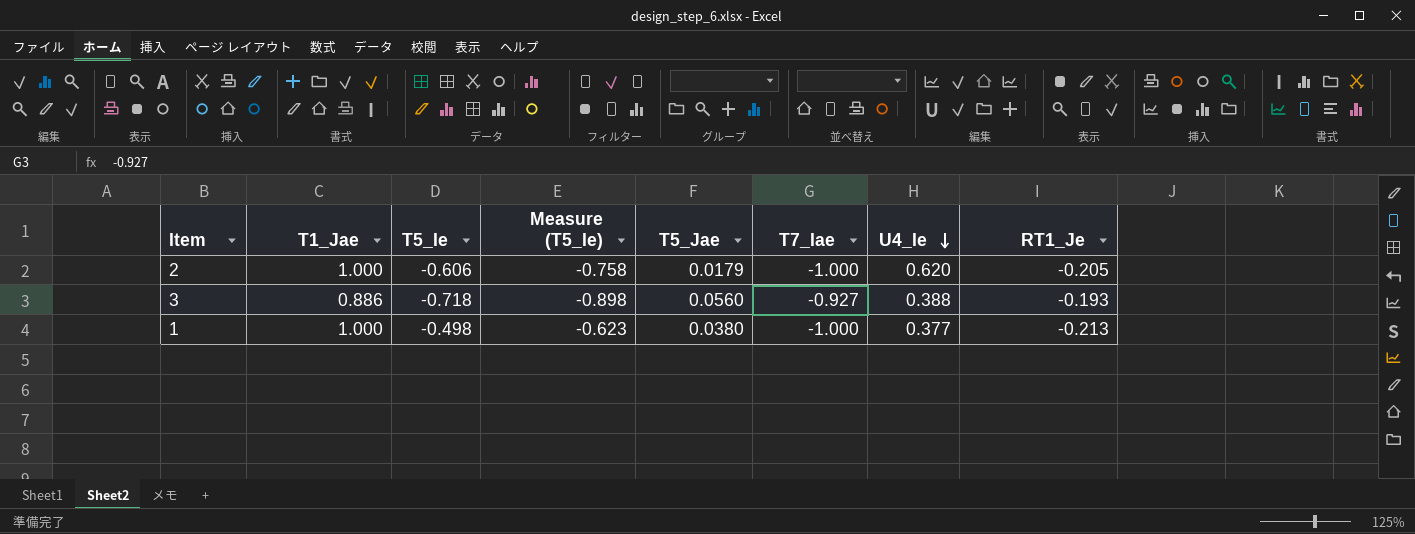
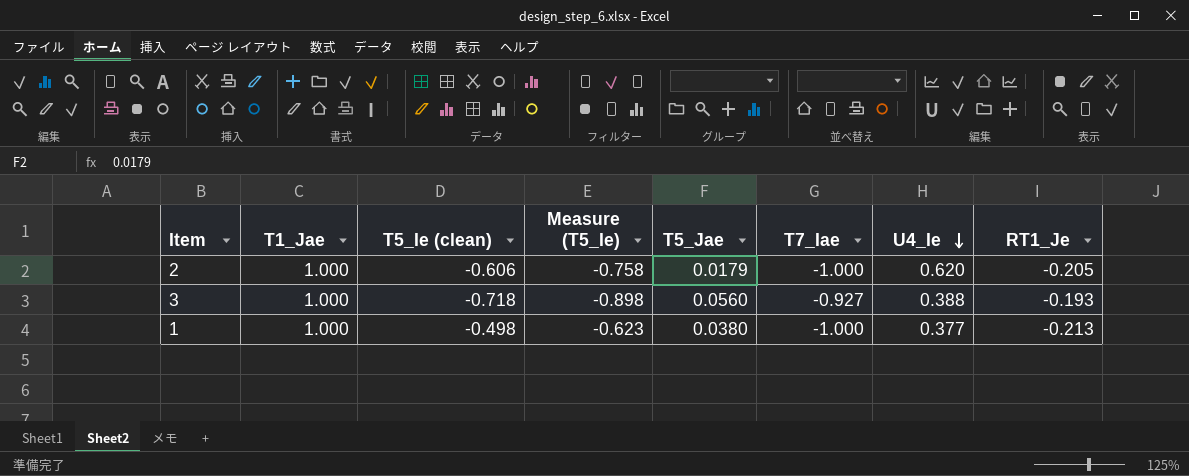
column name: T5_Ie -> T5_Ie (clean)
3 | T1_Jae: 0.886 -> 1.000

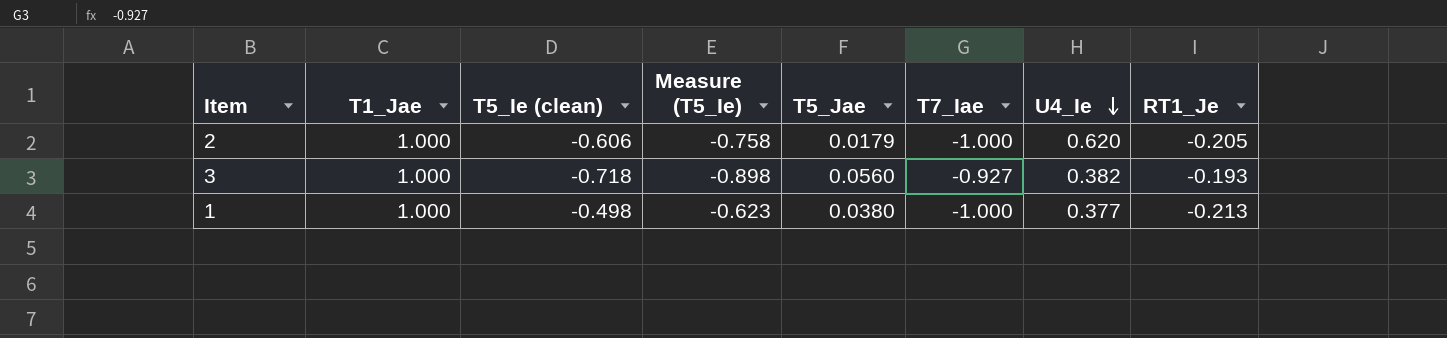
3 | U4_Ie: 0.388 -> 0.382

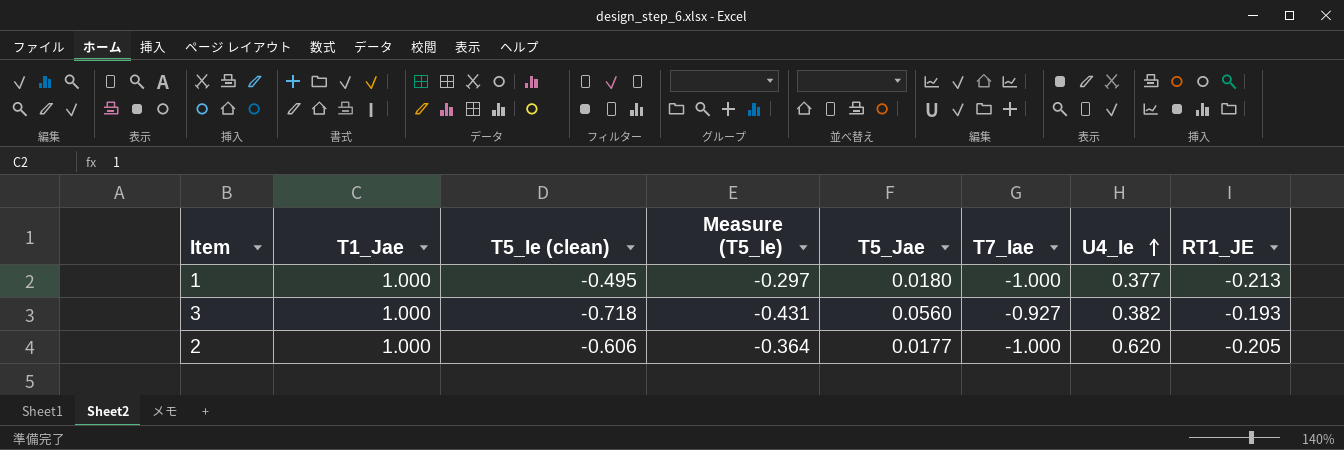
row order: U4_Ie descending -> U4_Ie ascending
column Measure (T5_Ie) | formula: [T5_Ie (clean)] * 1.25 -> [T5_Ie (clean)] * 0.6
column name: RT1_Je -> RT1_JE
1 | T5_Ie (clean): -0.498 -> -0.495
1 | T5_Jae: 0.0380 -> 0.0180
2 | T5_Jae: 0.0179 -> 0.0177

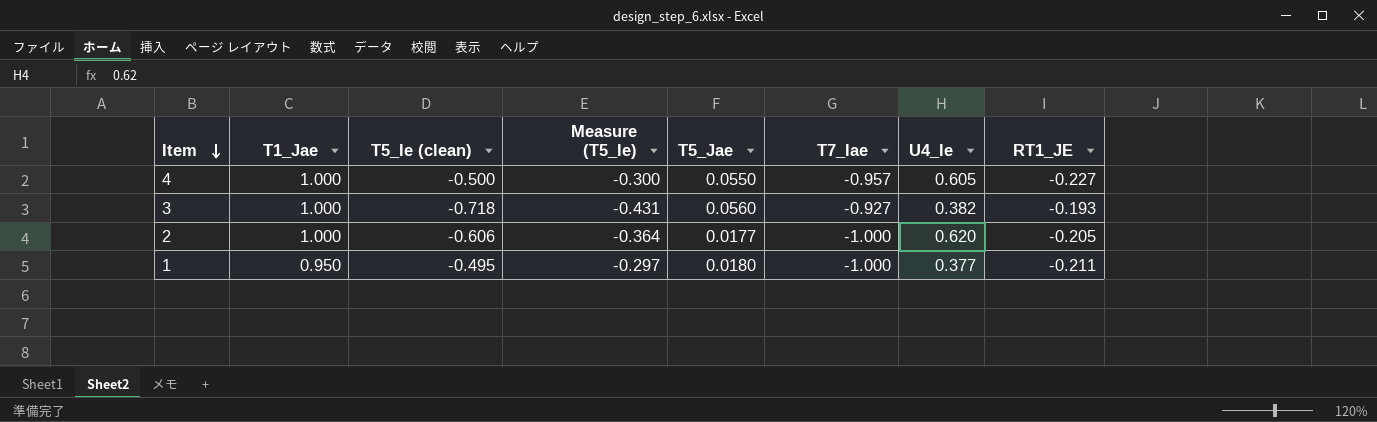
row order: U4_Ie ascending -> Item descending
row 4: none -> 1.000 | -0.500 | -0.300 | 0.0550 | -0.957 | 0.605 | -0.227
1 | T1_Jae: 1.000 -> 0.950
1 | RT1_JE: -0.213 -> -0.211

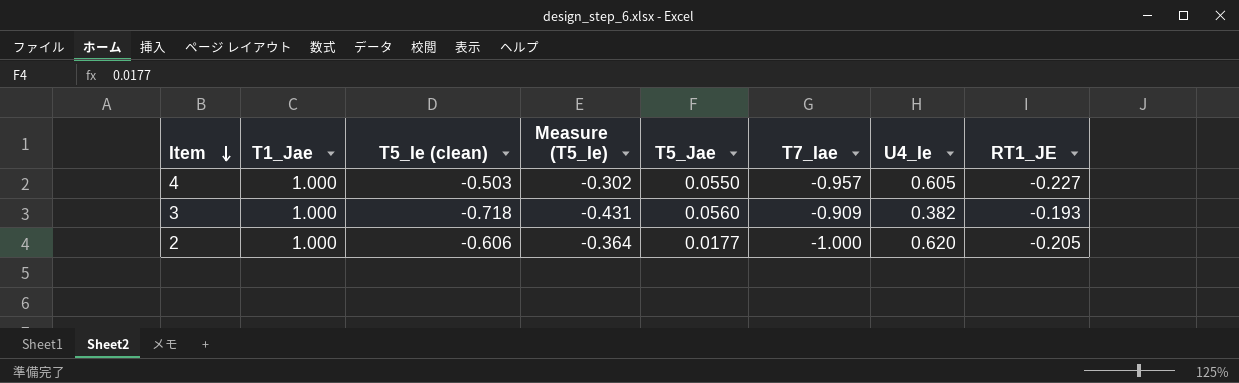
row 1: 0.950 | -0.495 | -0.297 | 0.0180 | -1.000 | 0.377 | -0.211 -> none
4 | T5_Ie (clean): -0.500 -> -0.503
4 | Measure (T5_Ie): -0.300 -> -0.302
3 | T7_Iae: -0.927 -> -0.909

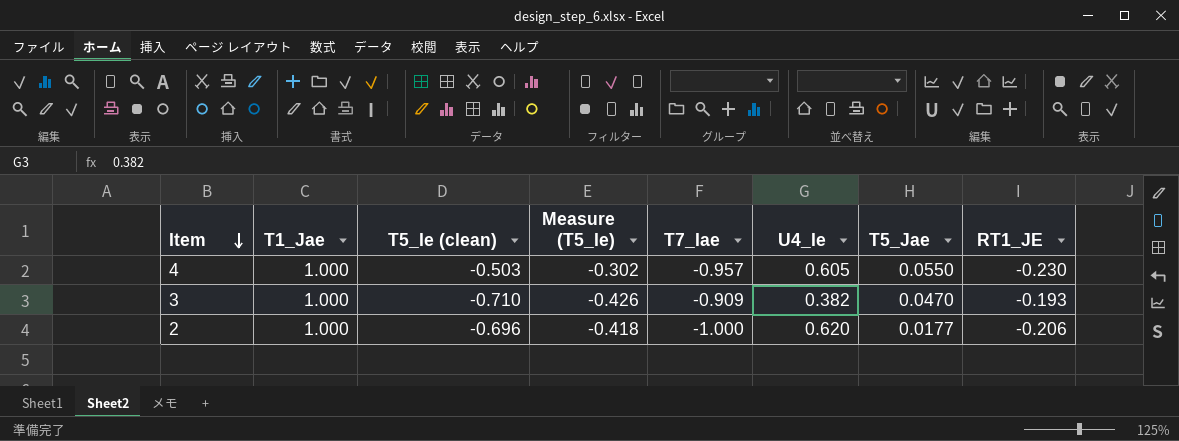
column T5_Jae | position: 5 -> 7
4 | RT1_JE: -0.227 -> -0.230
3 | T5_Ie (clean): -0.718 -> -0.710
3 | Measure (T5_Ie): -0.431 -> -0.426
3 | T5_Jae: 0.0560 -> 0.0470
2 | T5_Ie (clean): -0.606 -> -0.696
2 | Measure (T5_Ie): -0.364 -> -0.418
2 | RT1_JE: -0.205 -> -0.206

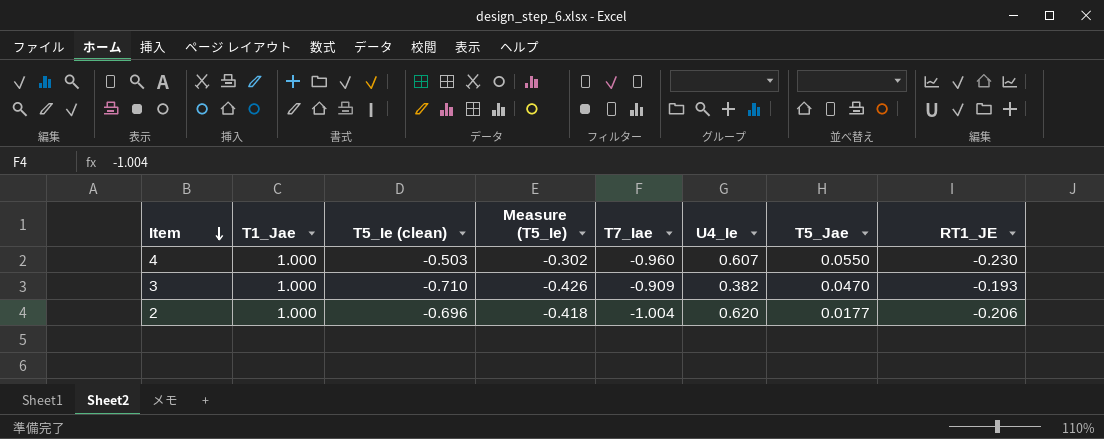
4 | T7_Iae: -0.957 -> -0.960
4 | U4_Ie: 0.605 -> 0.607
2 | T7_Iae: -1.000 -> -1.004

